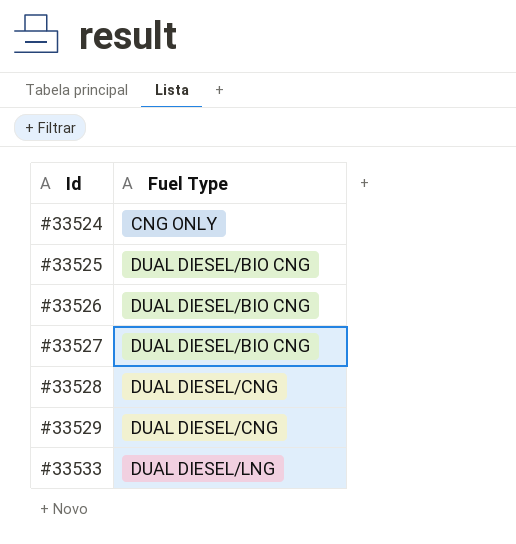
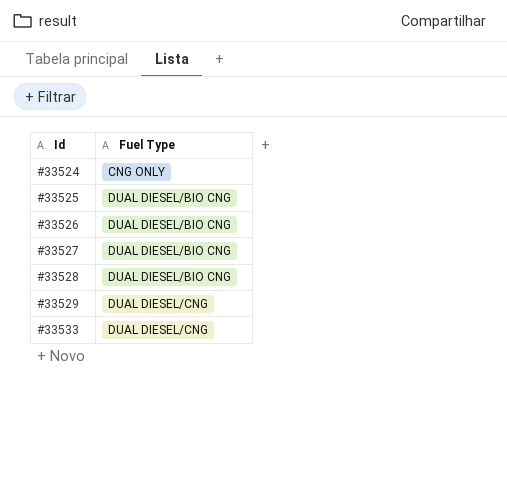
#33528 | Fuel Type: DUAL DIESEL/CNG -> DUAL DIESEL/BIO CNG
#33533 | Fuel Type: DUAL DIESEL/LNG -> DUAL DIESEL/CNG

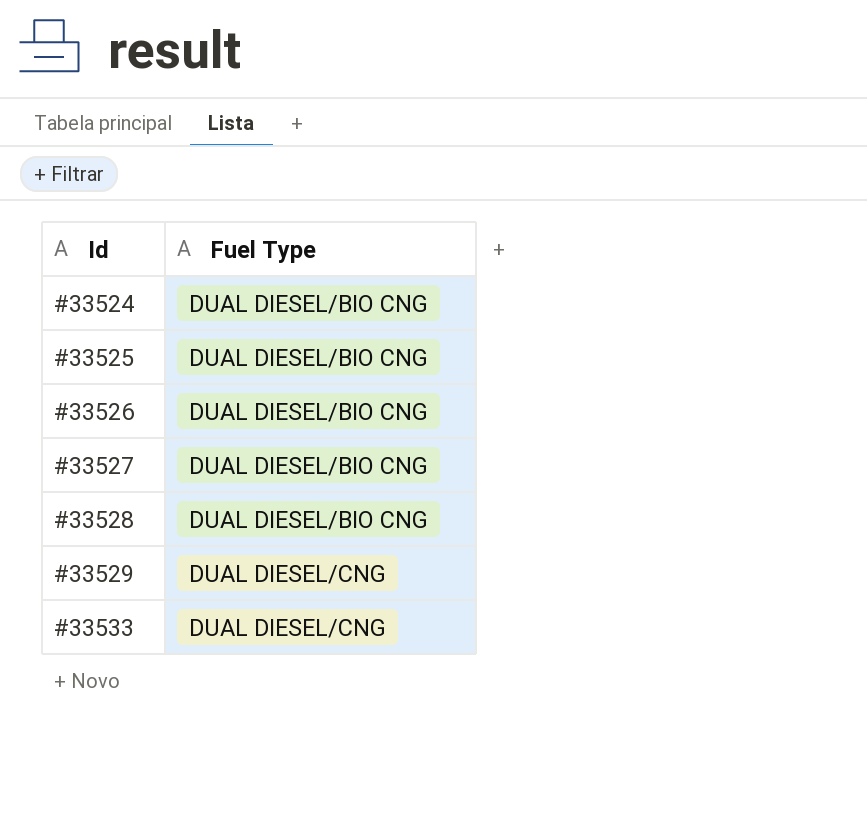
#33524 | Fuel Type: CNG ONLY -> DUAL DIESEL/BIO CNG

